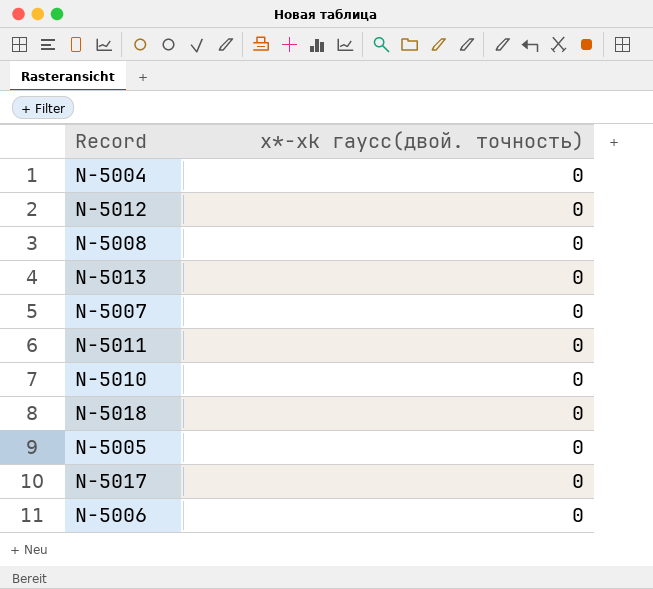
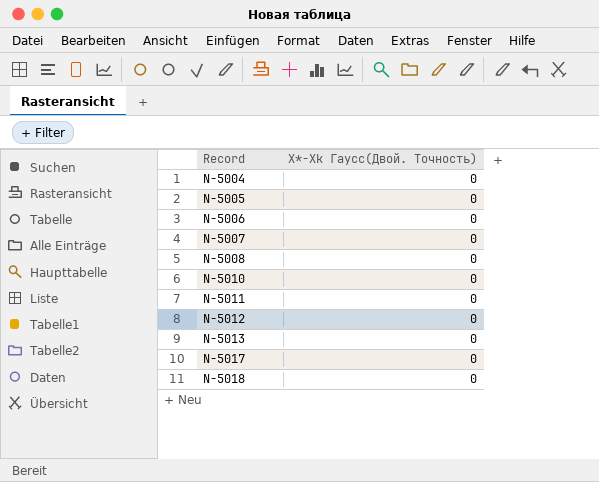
row order: none -> Record ascending
column name: x*-xk гаусс(двой. точность) -> X*-Xk Гаусс(Двой. Точность)

